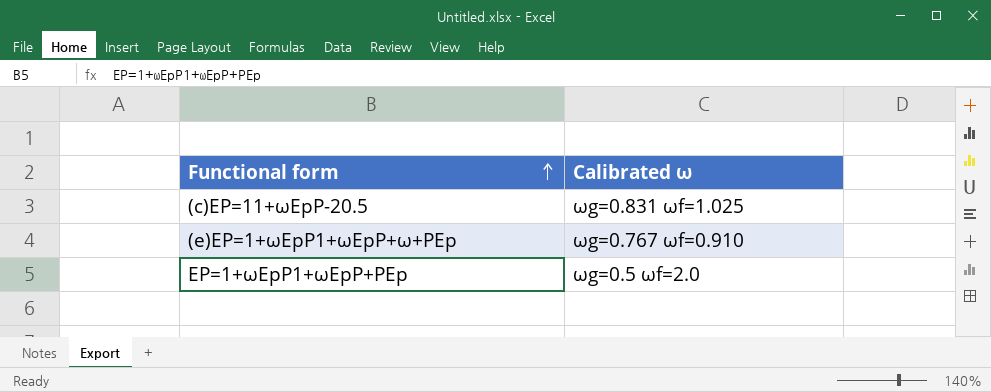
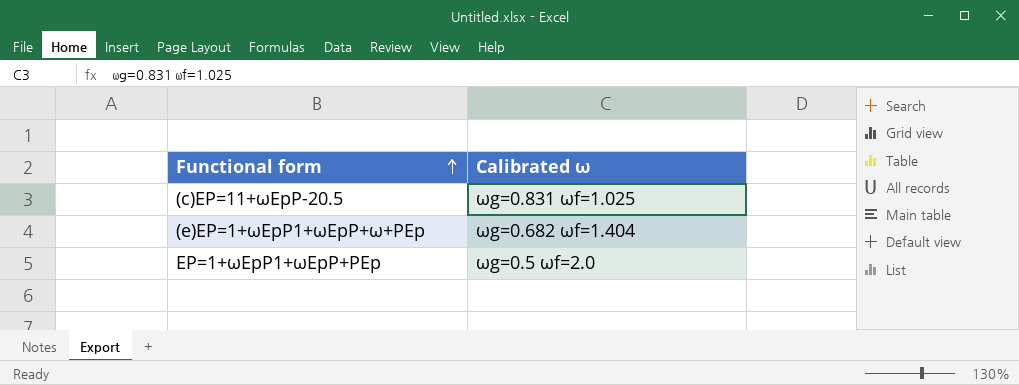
(e)EP=1+ωEpP1+ωEpP+ω+PEp | Calibrated ω: ωg=0.767 ωf=0.910 -> ωg=0.682 ωf=1.404

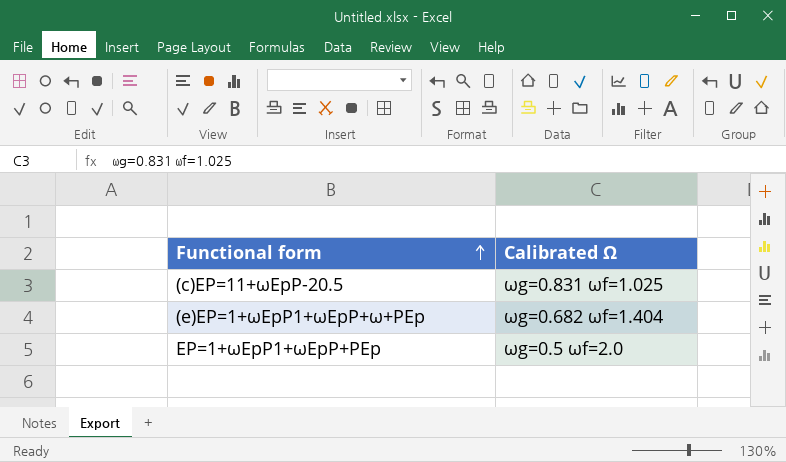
column name: Calibrated ω -> Calibrated Ω

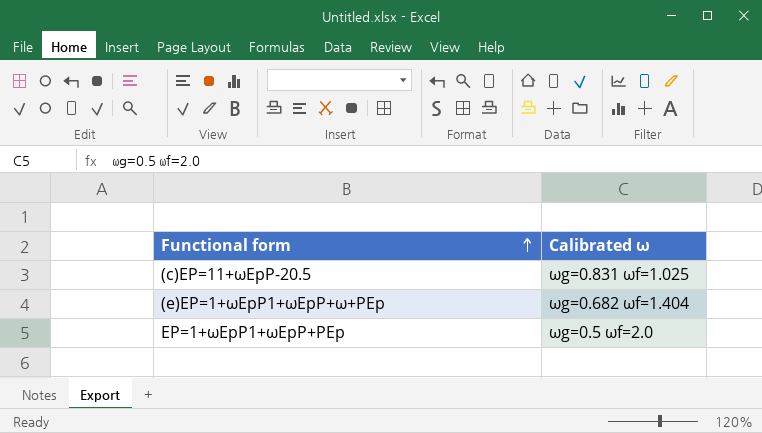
column name: Calibrated Ω -> Calibrated ω

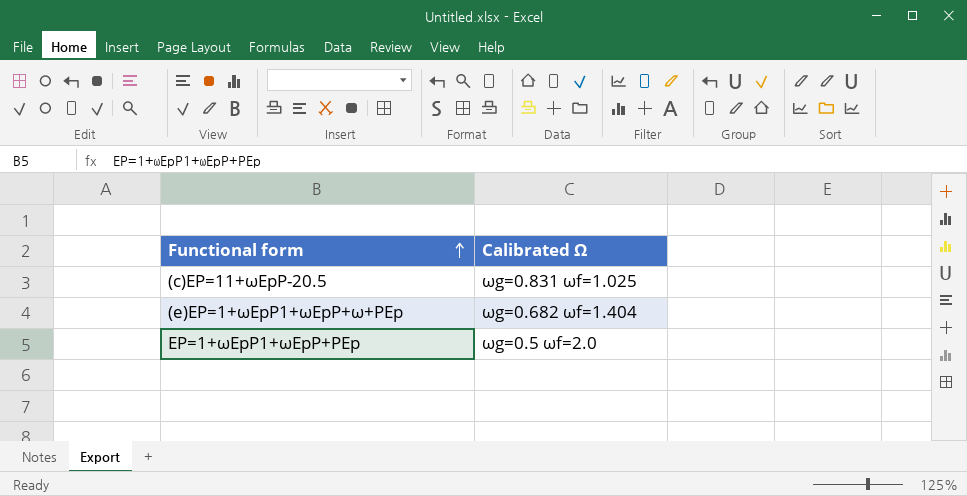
column name: Calibrated ω -> Calibrated Ω

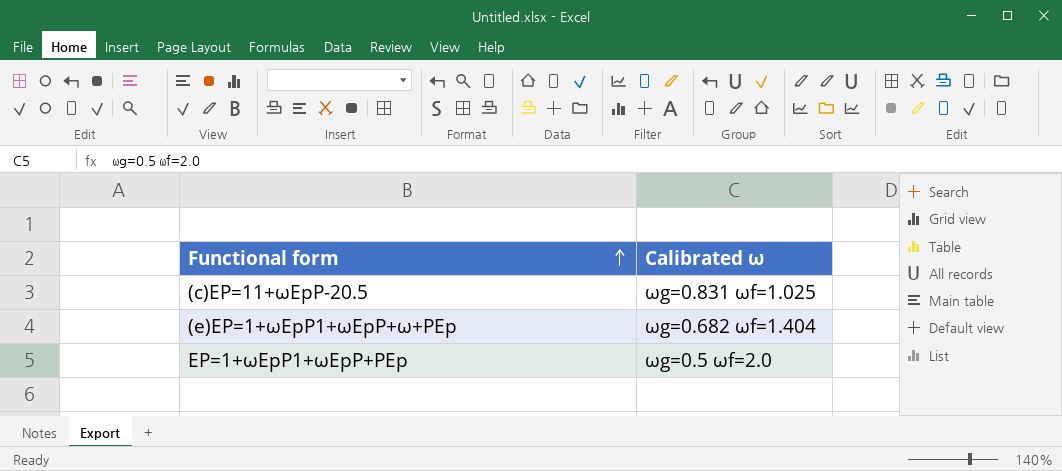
column name: Calibrated Ω -> Calibrated ω

